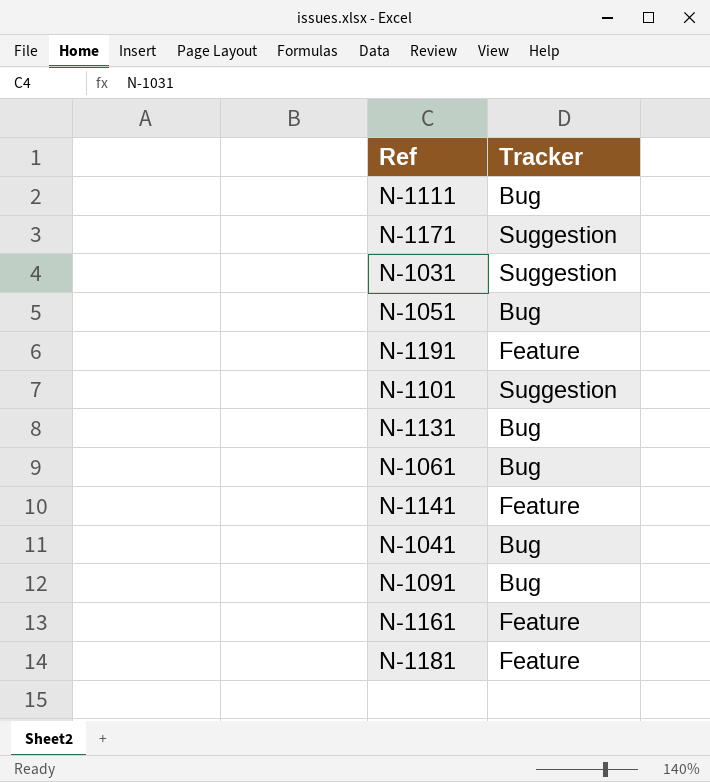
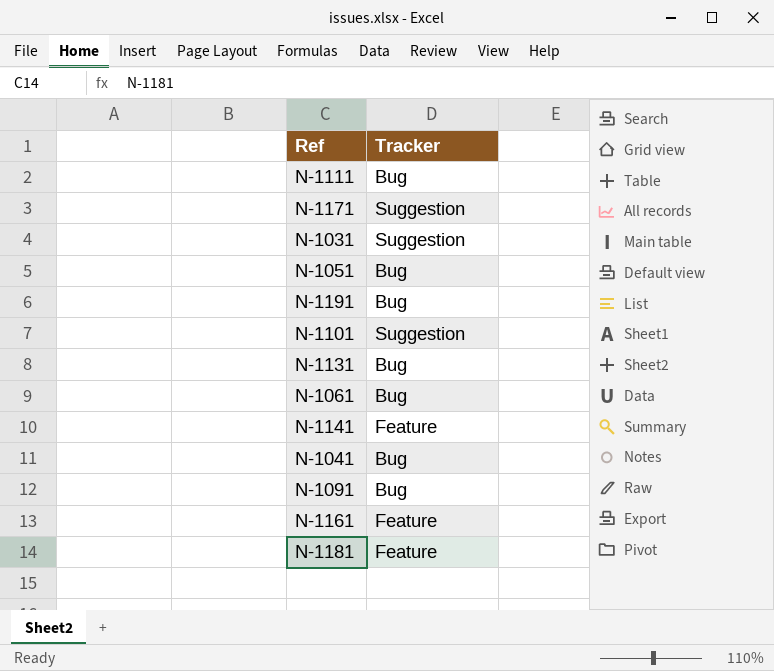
N-1191 | Tracker: Feature -> Bug

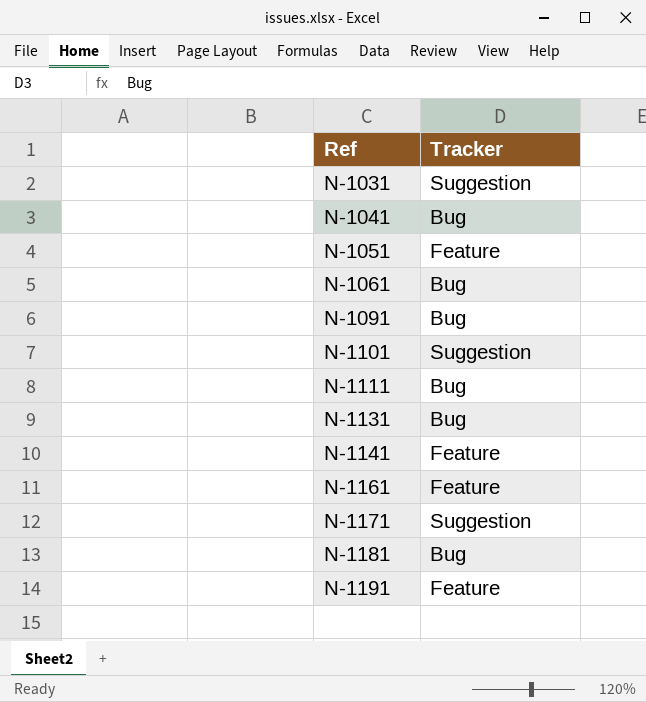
row order: none -> Ref ascending
N-1051 | Tracker: Bug -> Feature
N-1181 | Tracker: Feature -> Bug
N-1191 | Tracker: Bug -> Feature

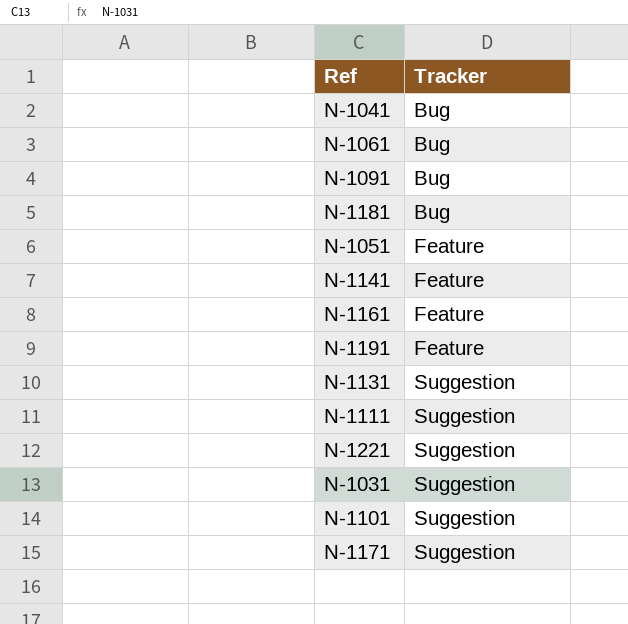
row order: Ref ascending -> Tracker ascending
N-1131 | Tracker: Bug -> Suggestion
N-1111 | Tracker: Bug -> Suggestion
row N-1221: none -> Suggestion

